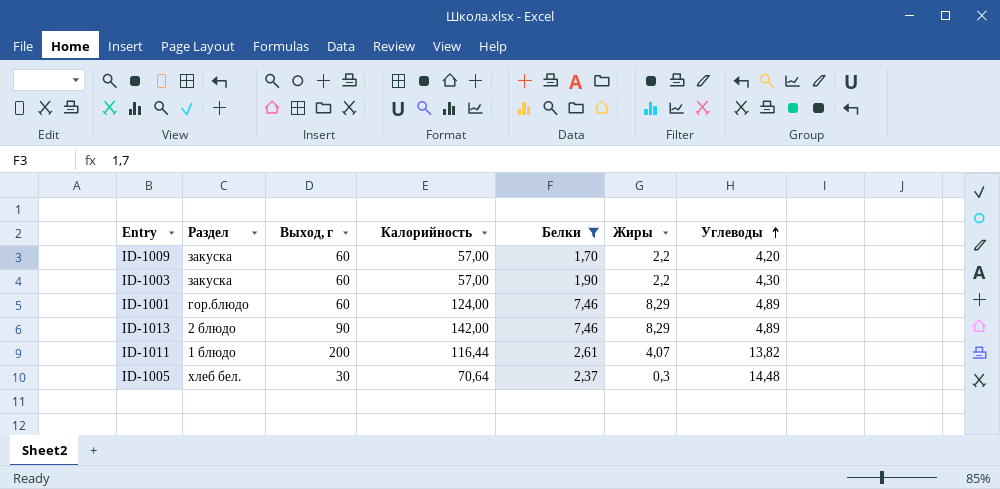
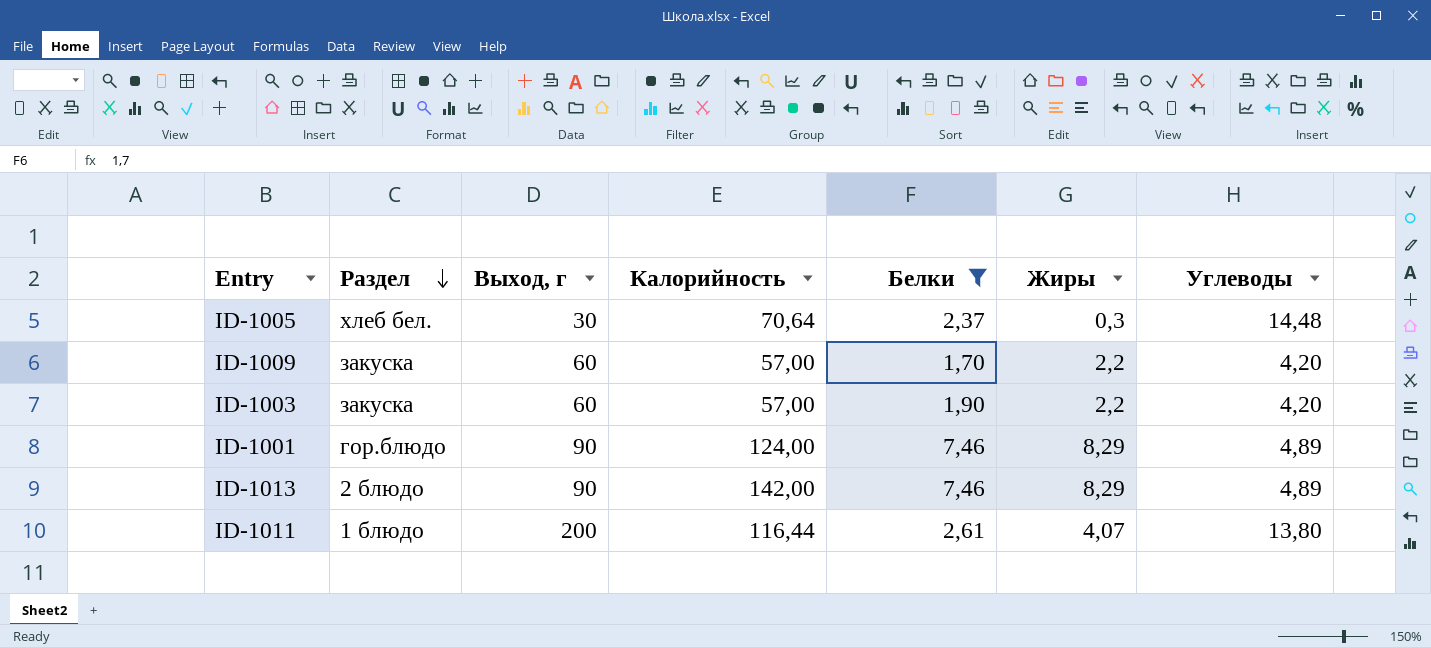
row order: Углеводы ascending -> Раздел descending
ID-1003 | Углеводы: 4,30 -> 4,20
ID-1001 | Выход, г: 60 -> 90
ID-1011 | Углеводы: 13,82 -> 13,80

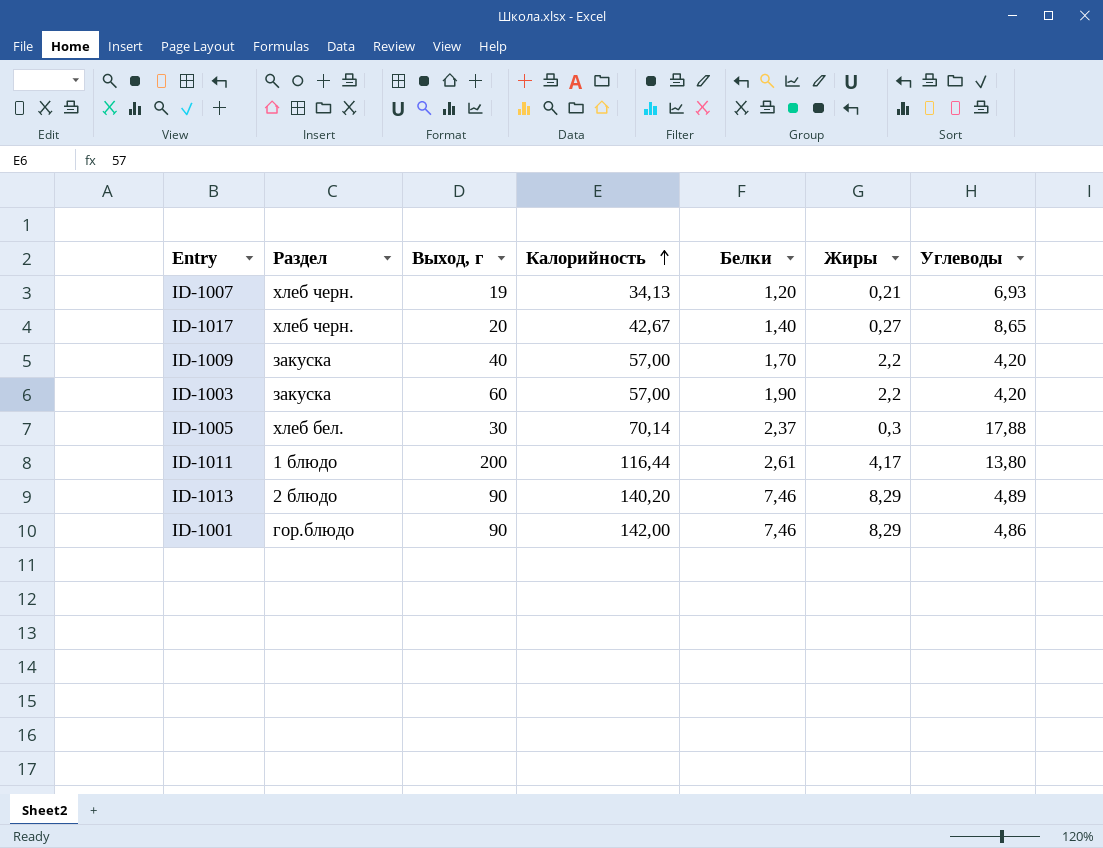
filter: Белки >= 1,70 -> none
row order: Раздел descending -> Калорийность ascending
ID-1009 | Выход, г: 60 -> 40
ID-1005 | Калорийность: 70,64 -> 70,14
ID-1005 | Углеводы: 14,48 -> 17,88
ID-1011 | Жиры: 4,07 -> 4,17
ID-1013 | Калорийность: 142,00 -> 140,20
ID-1001 | Калорийность: 124,00 -> 142,00
ID-1001 | Углеводы: 4,89 -> 4,86

